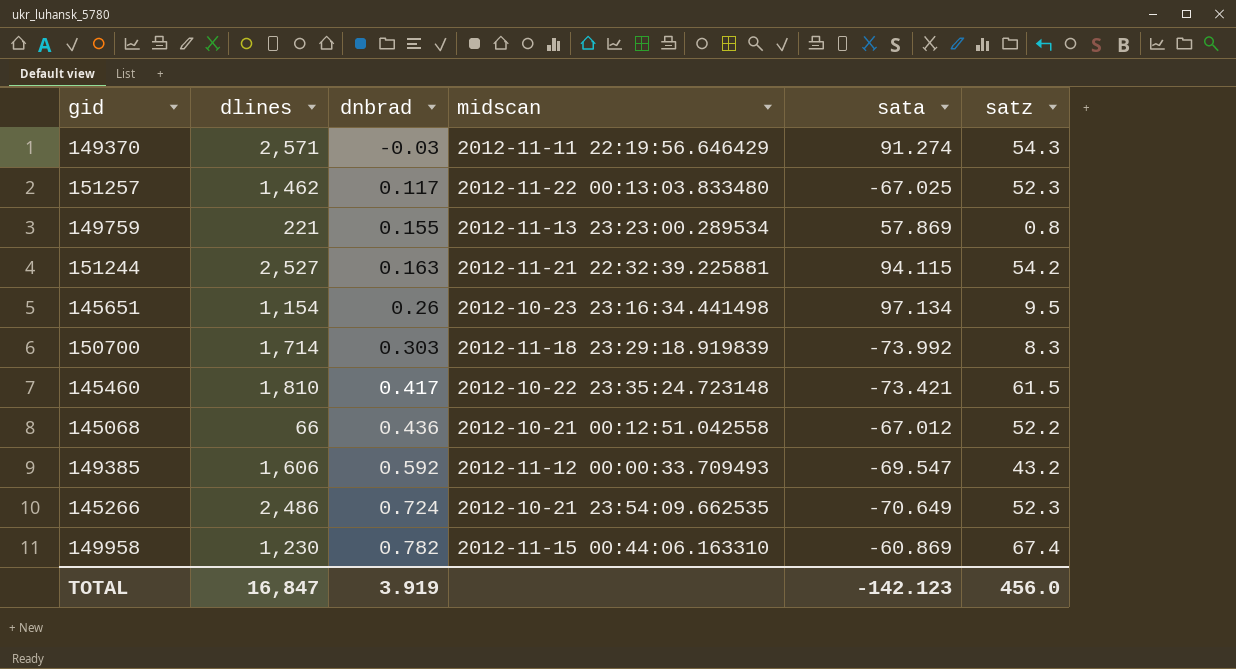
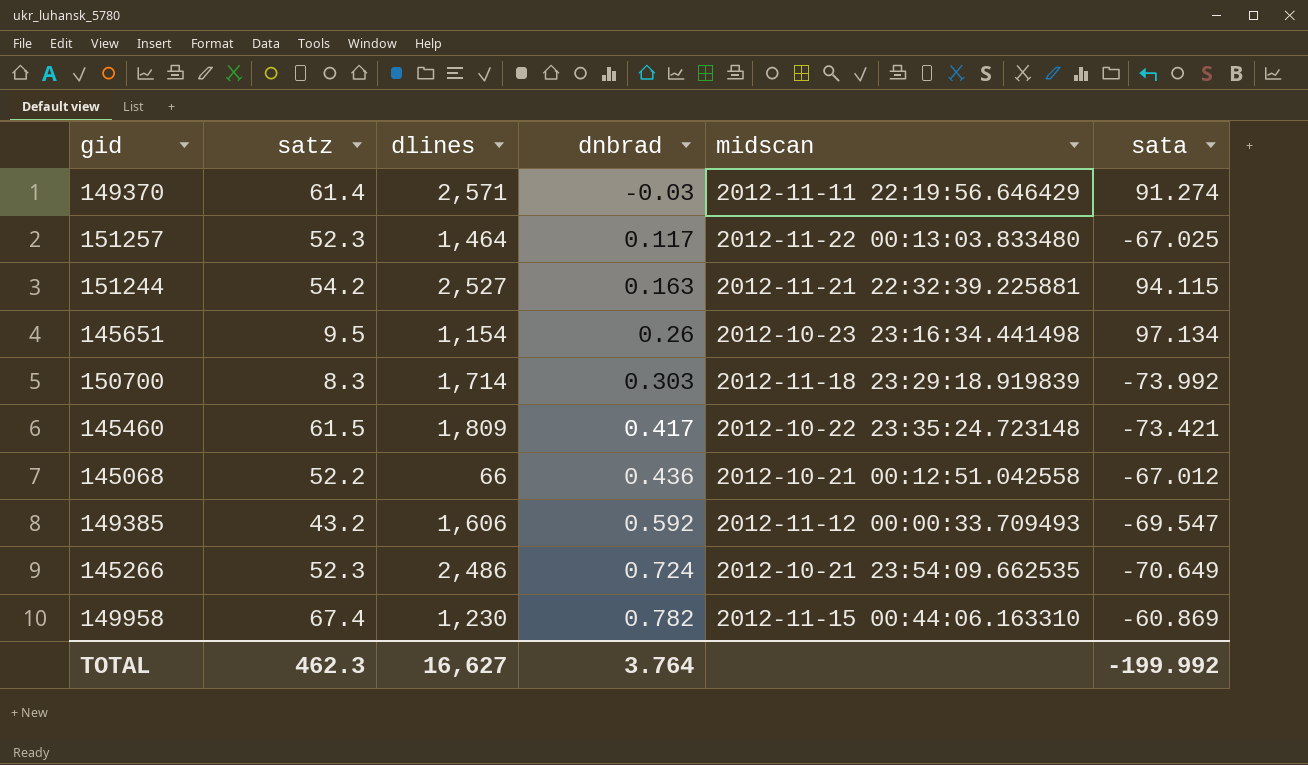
column satz | position: 6 -> 2
row 149759: 221 | 0.155 | 2012-11-13 23:23:00.289534 | 57.869 | 0.8 -> none
149370 | satz: 54.3 -> 61.4
151257 | dlines: 1,462 -> 1,464
145460 | dlines: 1,810 -> 1,809
TOTAL | satz: 456.0 -> 462.3
TOTAL | dlines: 16,847 -> 16,627
TOTAL | dnbrad: 3.919 -> 3.764
TOTAL | sata: -142.123 -> -199.992

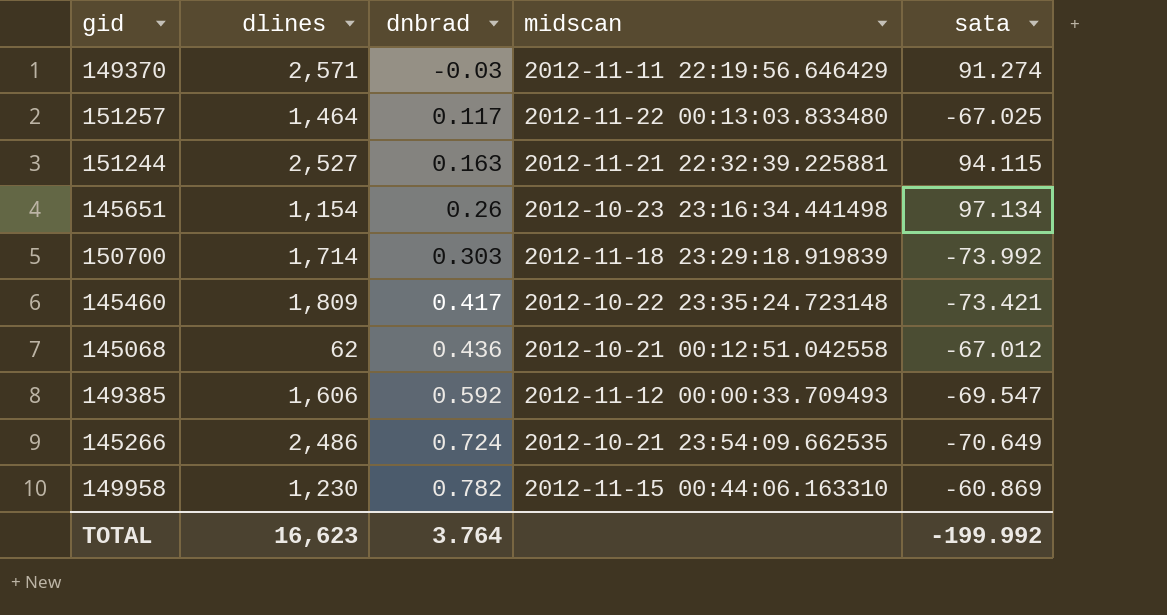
column satz | position: 2 -> none
145068 | dlines: 66 -> 62
TOTAL | dlines: 16,627 -> 16,623

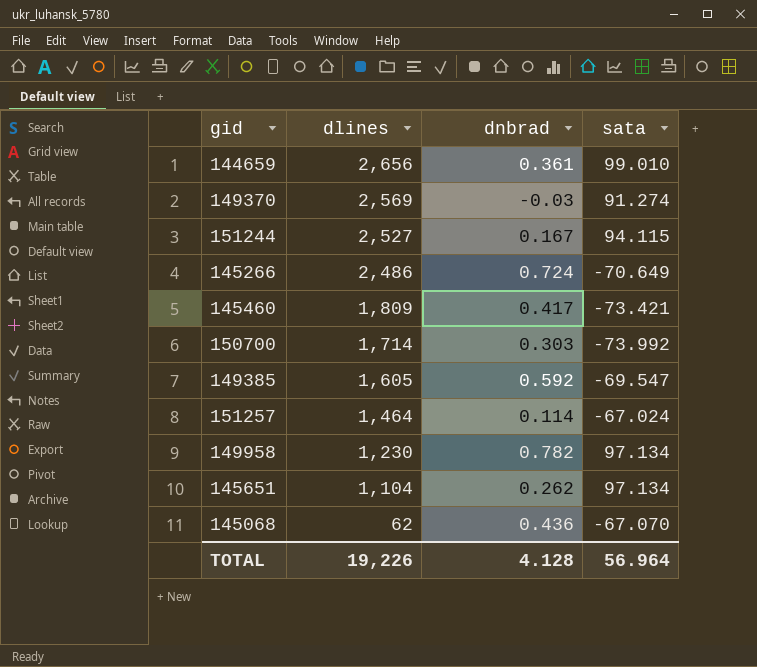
row order: dnbrad ascending -> dlines descending
column midscan | position: 4 -> none
row 144659: none -> 2,656 | 0.361 | 99.010
149370 | dlines: 2,571 -> 2,569
151244 | dnbrad: 0.163 -> 0.167
149385 | dlines: 1,606 -> 1,605
151257 | dnbrad: 0.117 -> 0.114
151257 | sata: -67.025 -> -67.024
149958 | sata: -60.869 -> 97.134
145651 | dlines: 1,154 -> 1,104
145651 | dnbrad: 0.26 -> 0.262
145068 | sata: -67.012 -> -67.070
TOTAL | dlines: 16,623 -> 19,226
TOTAL | dnbrad: 3.764 -> 4.128
TOTAL | sata: -199.992 -> 56.964

